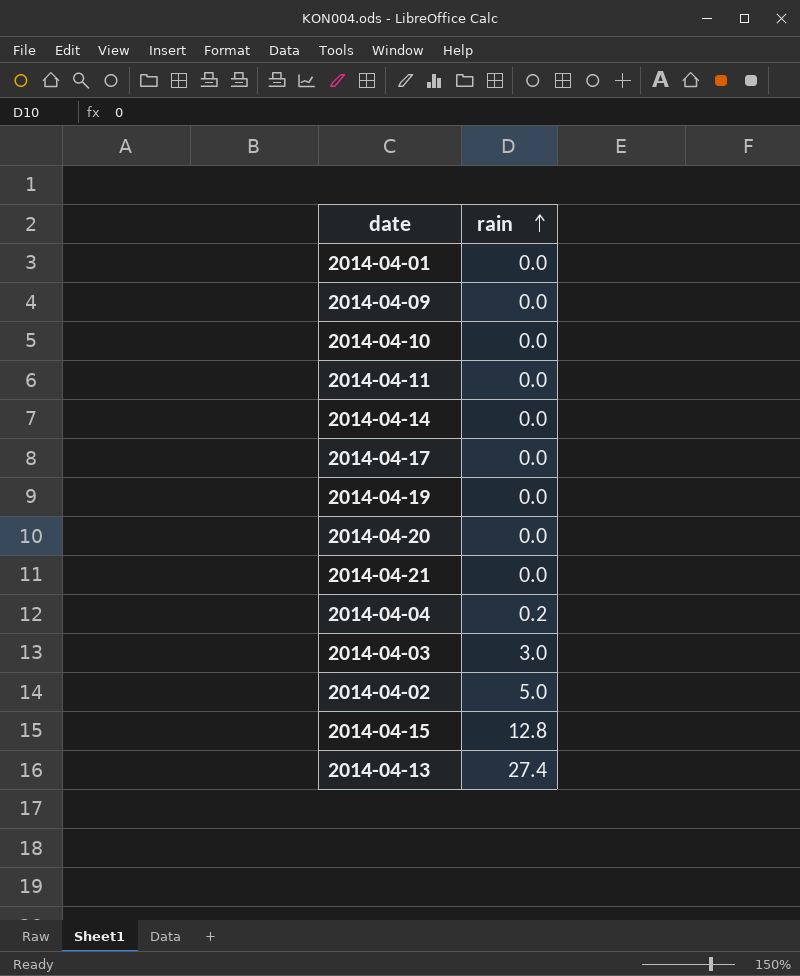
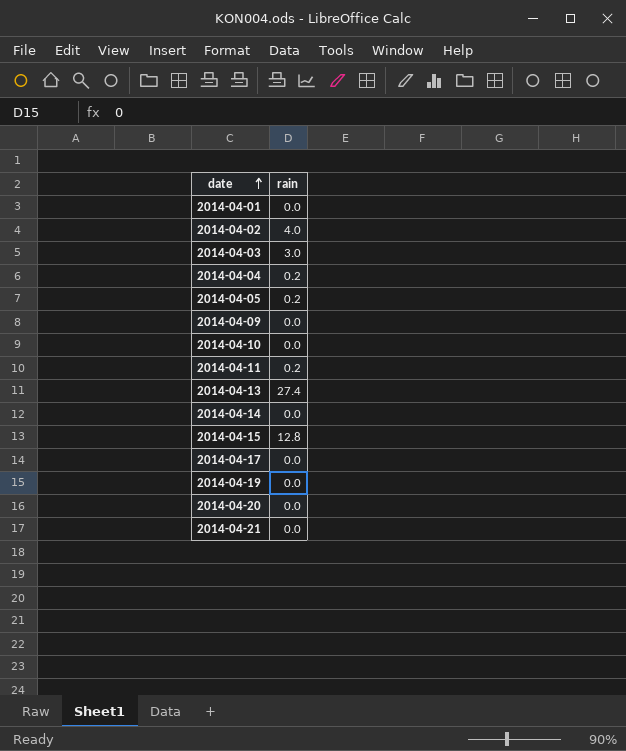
row order: rain ascending -> date ascending
2014-04-02 | rain: 5.0 -> 4.0
row 2014-04-05: none -> 0.2
2014-04-11 | rain: 0.0 -> 0.2

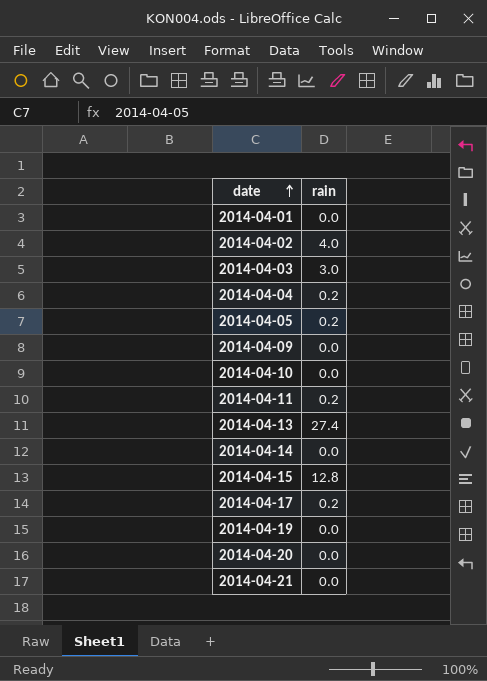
2014-04-17 | rain: 0.0 -> 0.2

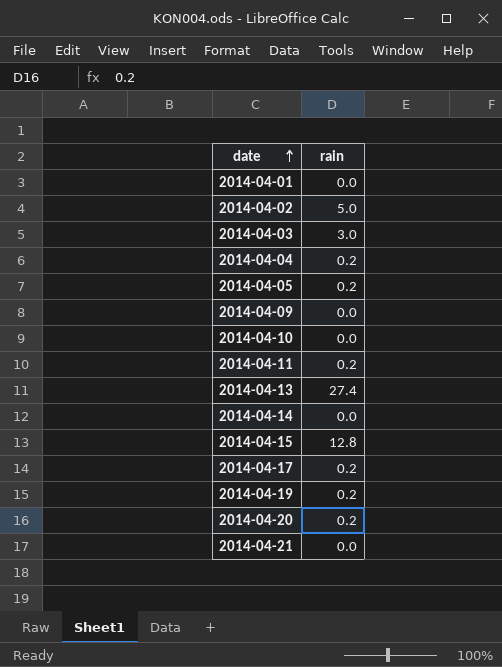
2014-04-02 | rain: 4.0 -> 5.0
2014-04-19 | rain: 0.0 -> 0.2
2014-04-20 | rain: 0.0 -> 0.2

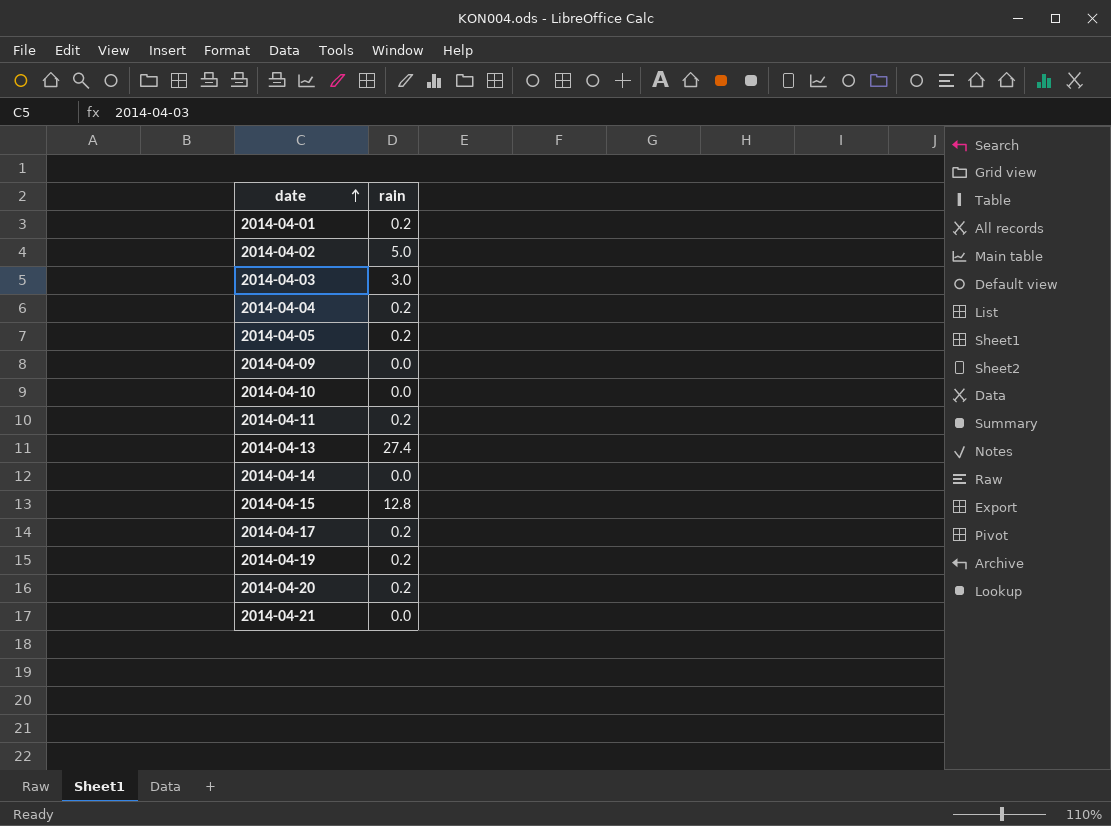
2014-04-01 | rain: 0.0 -> 0.2

